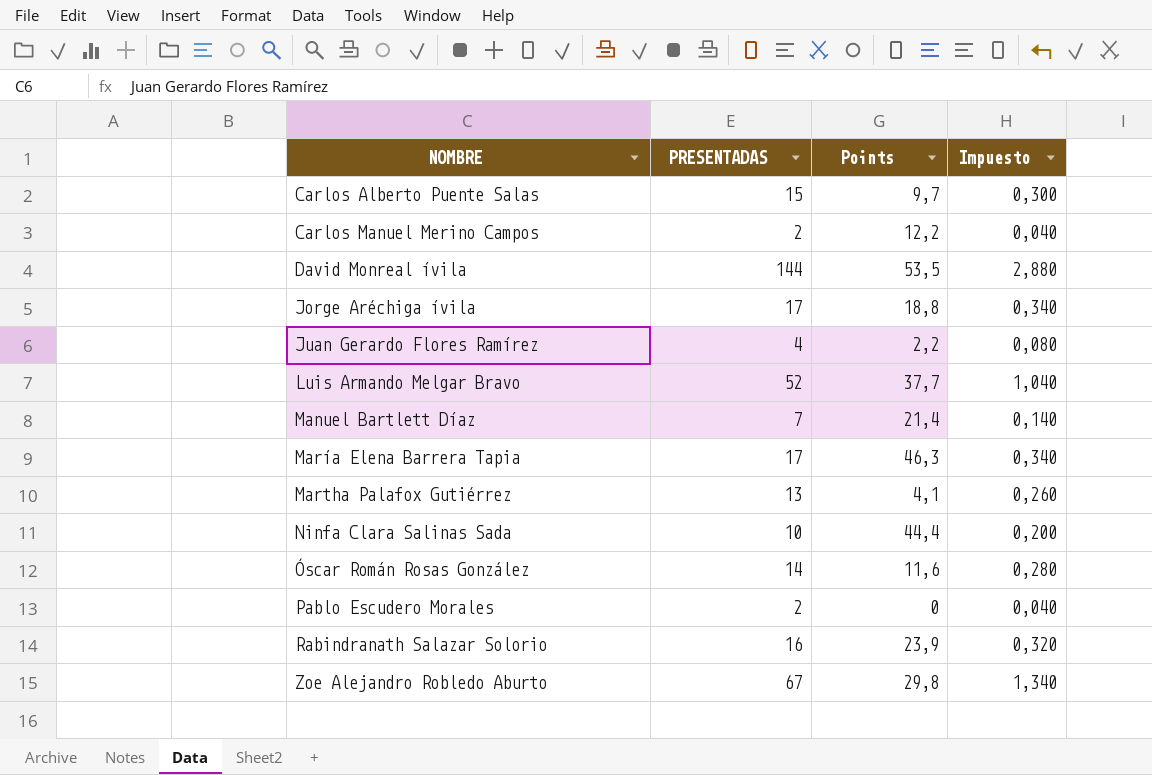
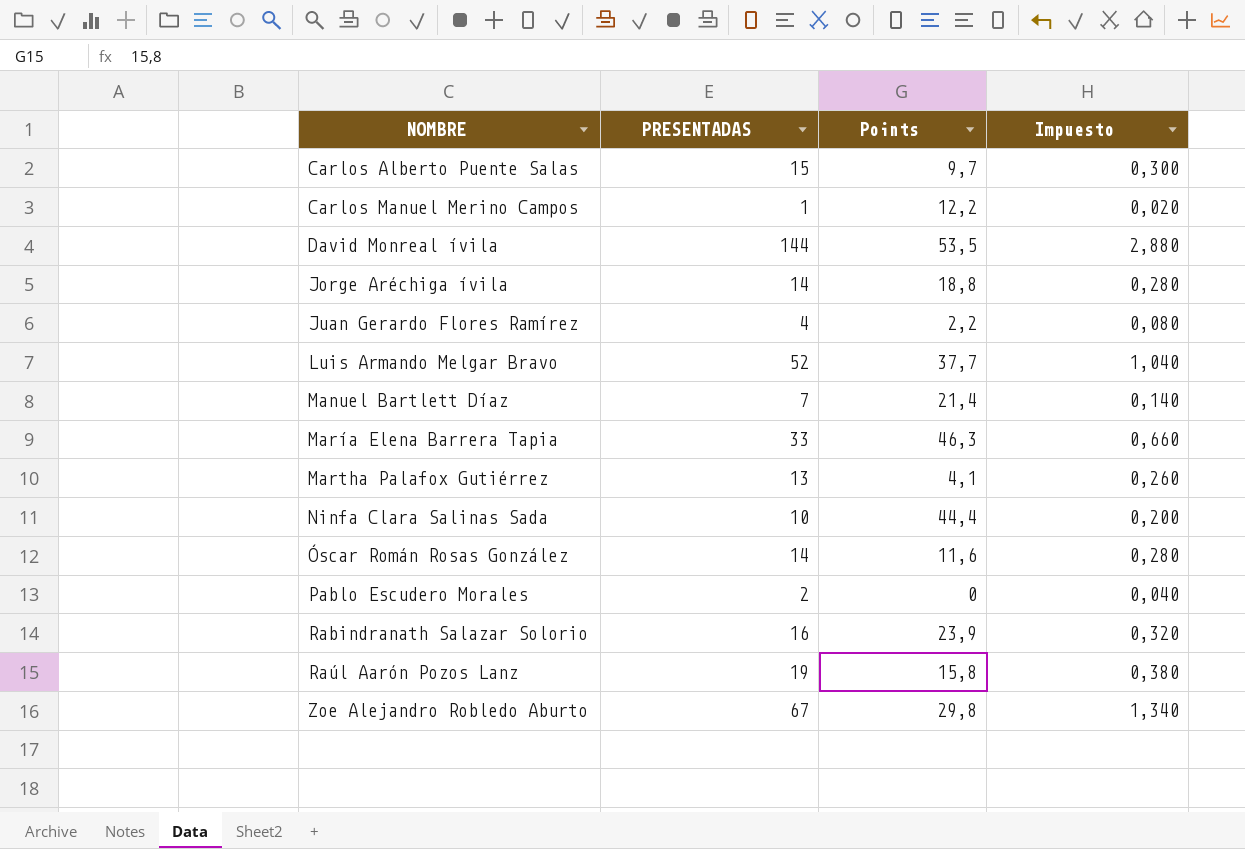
Carlos Manuel Merino Campos | PRESENTADAS: 2 -> 1
Carlos Manuel Merino Campos | Impuesto: 0,040 -> 0,020
Jorge Aréchiga ívila | PRESENTADAS: 17 -> 14
Jorge Aréchiga ívila | Impuesto: 0,340 -> 0,280
María Elena Barrera Tapia | PRESENTADAS: 17 -> 33
María Elena Barrera Tapia | Impuesto: 0,340 -> 0,660
row Raúl Aarón Pozos Lanz: none -> 19 | 15,8 | 0,380

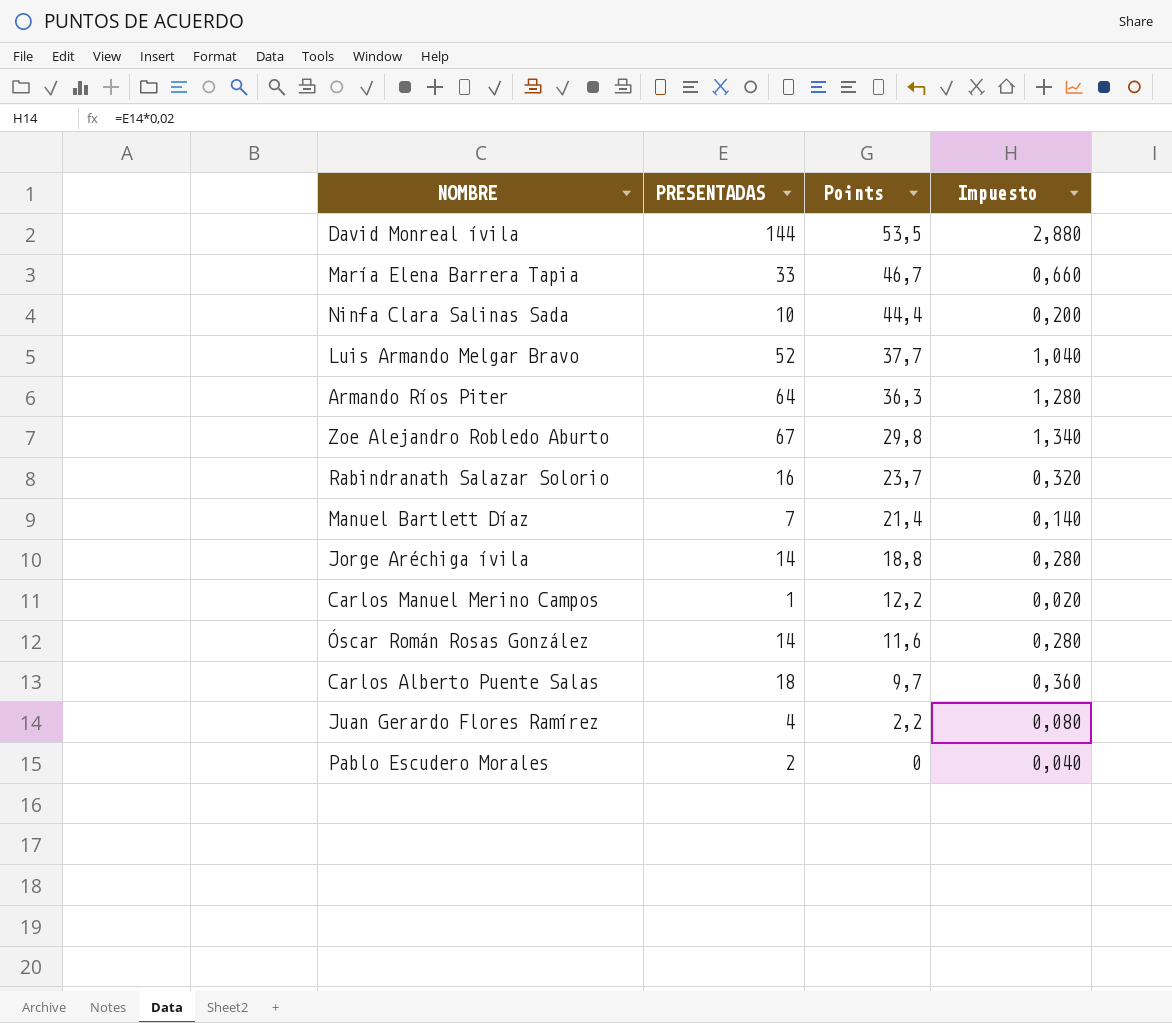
row order: NOMBRE ascending -> Points descending
row Martha Palafox Gutiérrez: 13 | 4,1 | 0,260 -> none
row Raúl Aarón Pozos Lanz: 19 | 15,8 | 0,380 -> none
María Elena Barrera Tapia | Points: 46,3 -> 46,7
row Armando Ríos Piter: none -> 64 | 36,3 | 1,280
Rabindranath Salazar Solorio | Points: 23,9 -> 23,7
Carlos Alberto Puente Salas | PRESENTADAS: 15 -> 18
Carlos Alberto Puente Salas | Impuesto: 0,300 -> 0,360

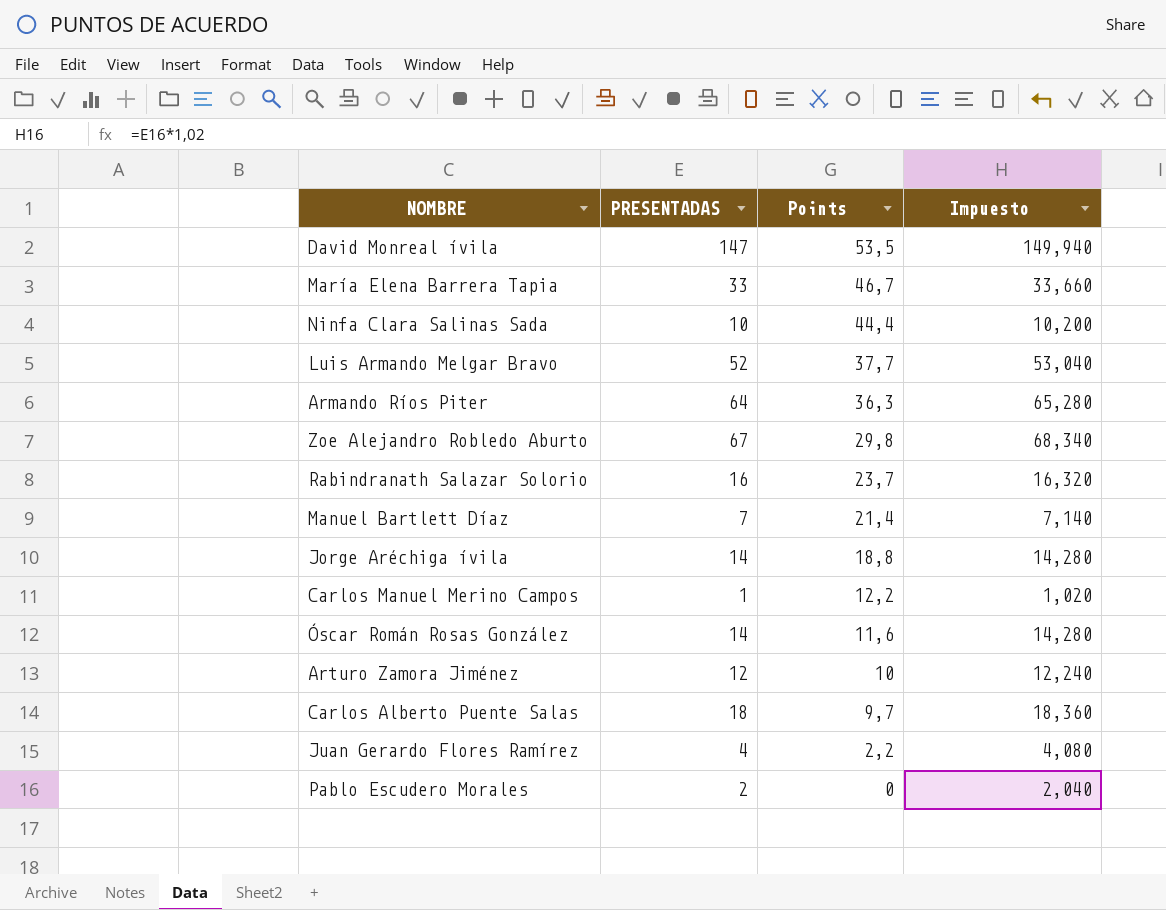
column Impuesto | formula: [PRESENTADAS] * 0,02 -> [PRESENTADAS] * 1,02
David Monreal ívila | PRESENTADAS: 144 -> 147
row Arturo Zamora Jiménez: none -> 12 | 10 | 12,240

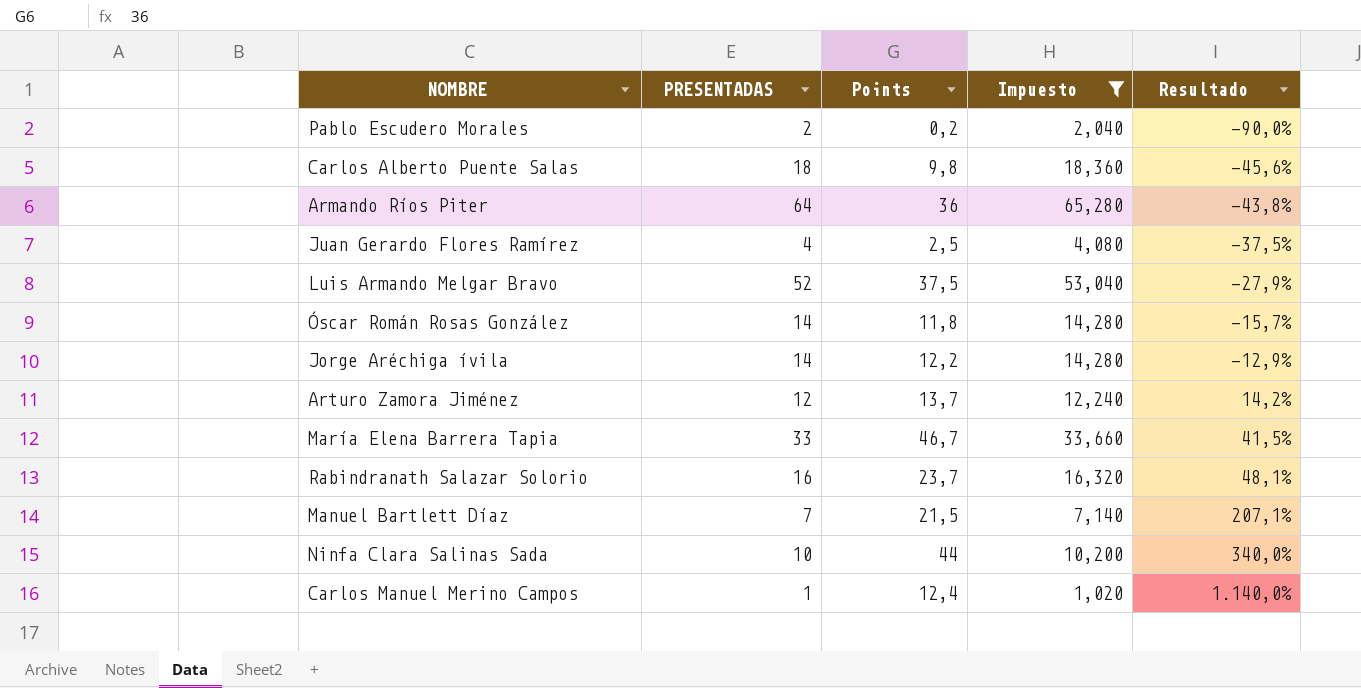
filter: none -> Impuesto <= 65,280
row order: Points descending -> Resultado ascending
column Resultado | formula: none -> ([Points] - [PRESENTADAS]) / [PRESENTADAS]
Pablo Escudero Morales | Points: 0 -> 0,2
Carlos Alberto Puente Salas | Points: 9,7 -> 9,8
Armando Ríos Piter | Points: 36,3 -> 36
Juan Gerardo Flores Ramírez | Points: 2,2 -> 2,5
Luis Armando Melgar Bravo | Points: 37,7 -> 37,5
Óscar Román Rosas González | Points: 11,6 -> 11,8
Jorge Aréchiga ívila | Points: 18,8 -> 12,2
Arturo Zamora Jiménez | Points: 10 -> 13,7
Manuel Bartlett Díaz | Points: 21,4 -> 21,5
Ninfa Clara Salinas Sada | Points: 44,4 -> 44
Carlos Manuel Merino Campos | Points: 12,2 -> 12,4

